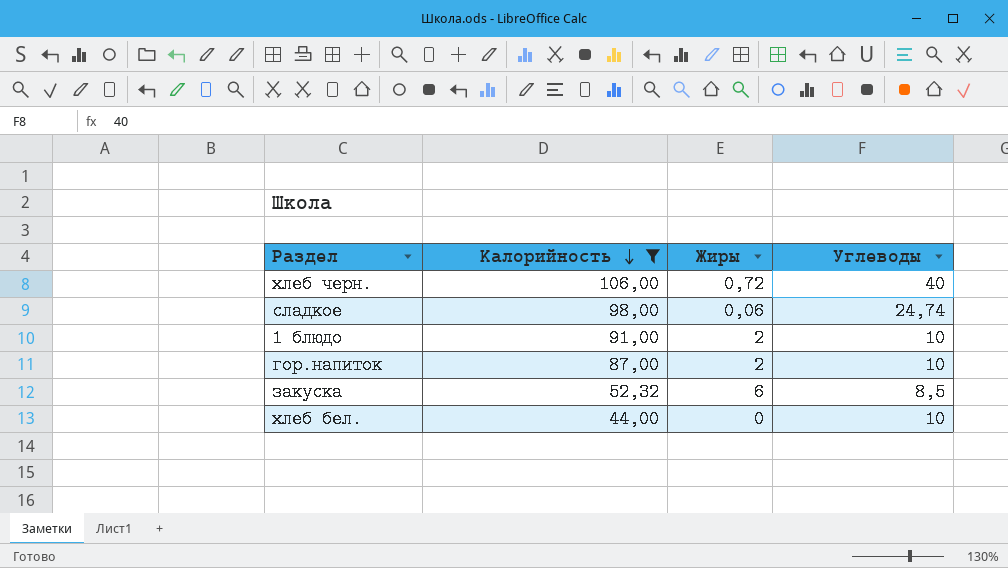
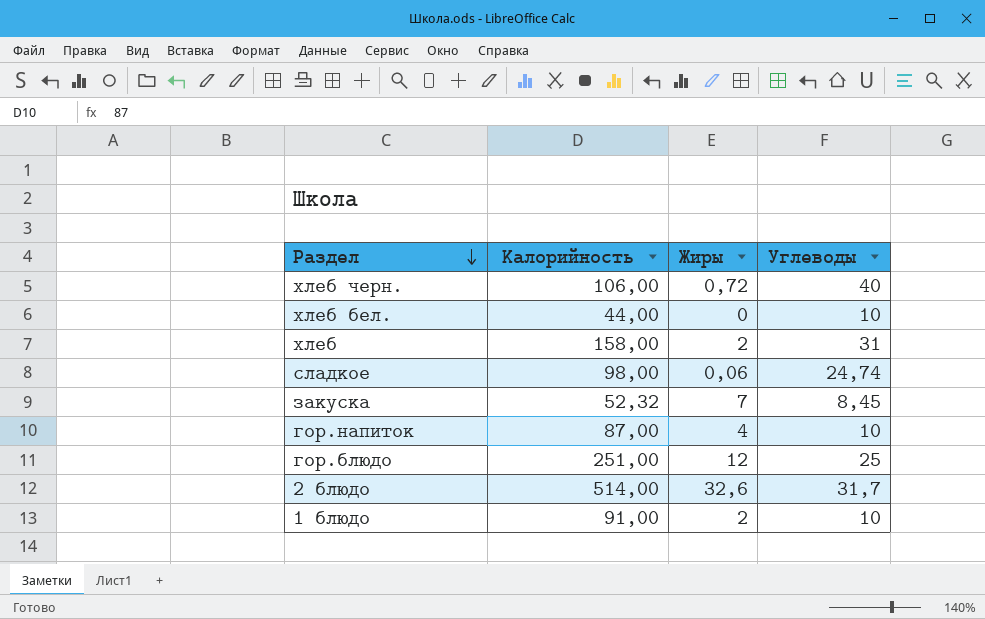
filter: Калорийность <= 106,00 -> none
row order: Калорийность descending -> Раздел descending
закуска | Жиры: 6 -> 7
закуска | Углеводы: 8,5 -> 8,45
гор.напиток | Жиры: 2 -> 4

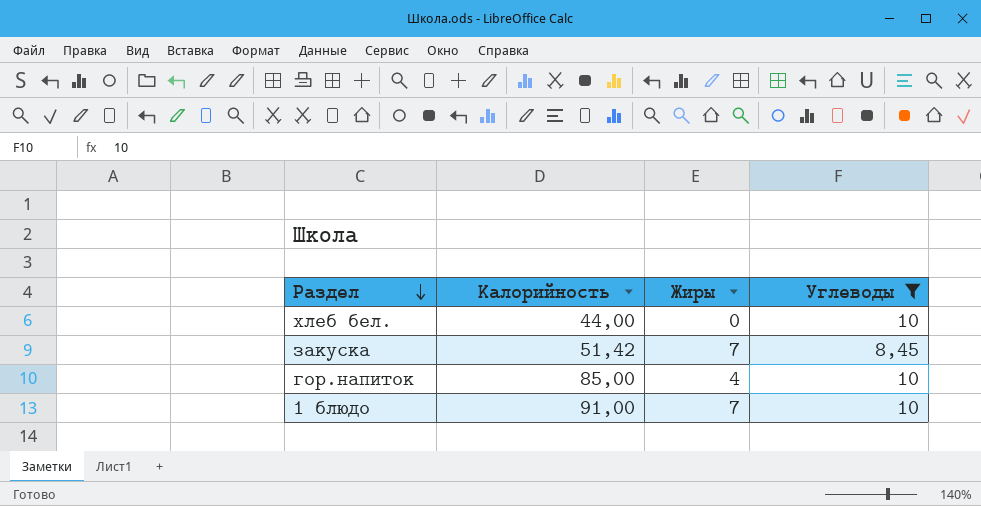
filter: none -> Углеводы <= 10
закуска | Калорийность: 52,32 -> 51,42
гор.напиток | Калорийность: 87,00 -> 85,00
1 блюдо | Жиры: 2 -> 7

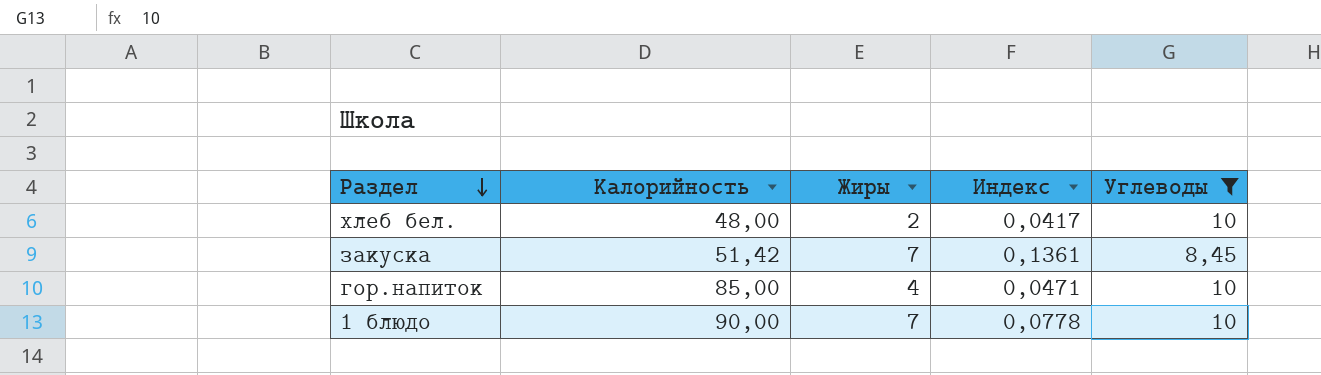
column Индекс | formula: none -> [Жиры] / [Калорийность]
хлеб бел. | Калорийность: 44,00 -> 48,00
хлеб бел. | Жиры: 0 -> 2
1 блюдо | Калорийность: 91,00 -> 90,00

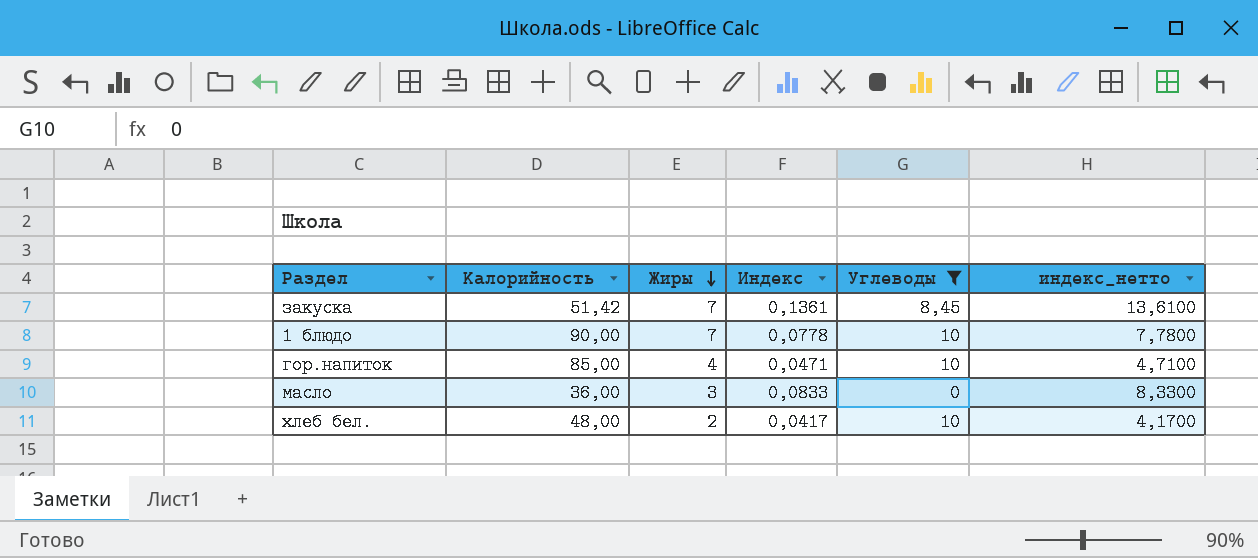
row order: Раздел descending -> Жиры descending
column индекс_нетто | formula: none -> [Индекс] * 100
row масло: none -> 36,00 | 3 | 0,0833 | 0 | 8,3300

